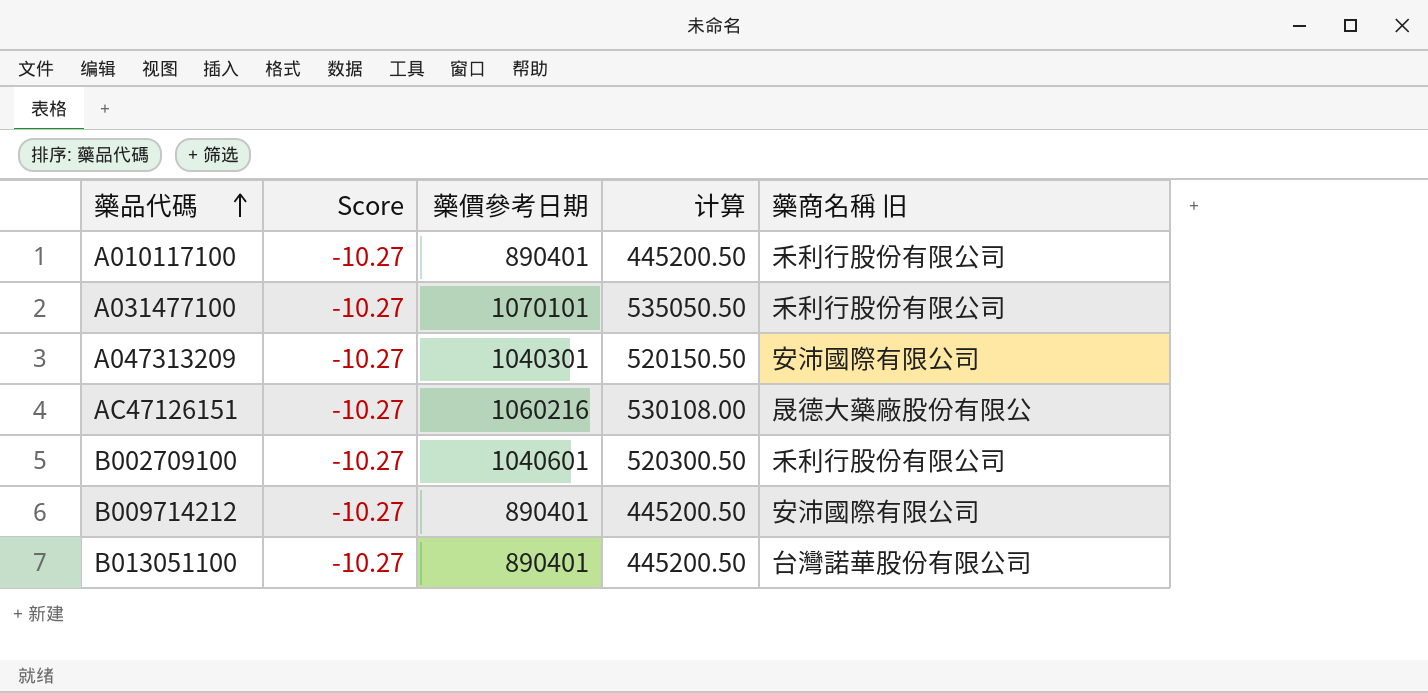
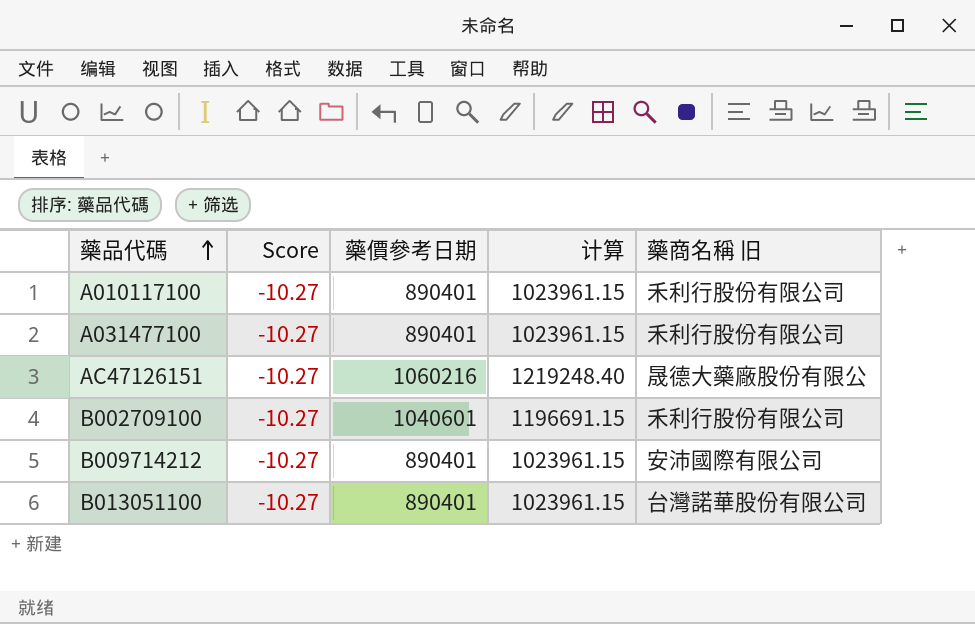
column 计算 | formula: [藥價參考日期] * 0.5 -> [藥價參考日期] * 1.15
row A047313209: -10.27 | 1040301 | 520150.50 | 安沛國際有限公司 -> none
A031477100 | 藥價參考日期: 1070101 -> 890401

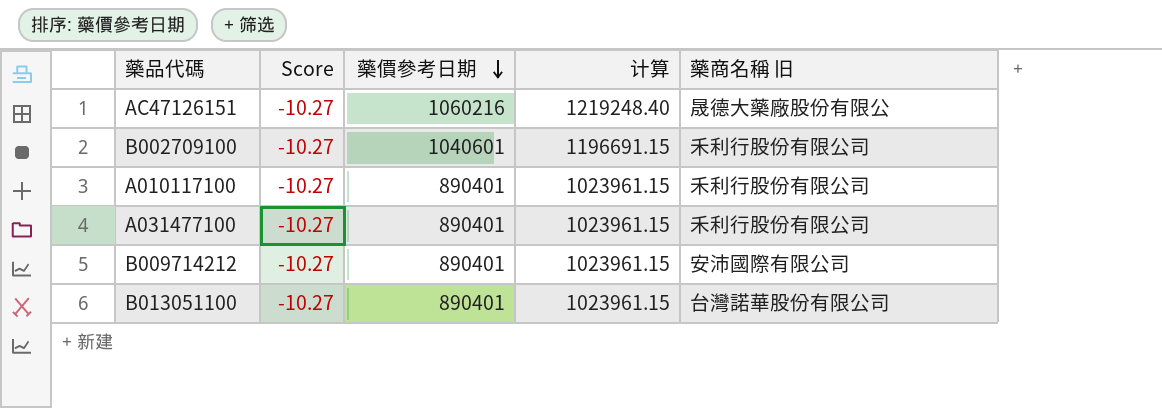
row order: 藥品代碼 ascending -> 藥價參考日期 descending

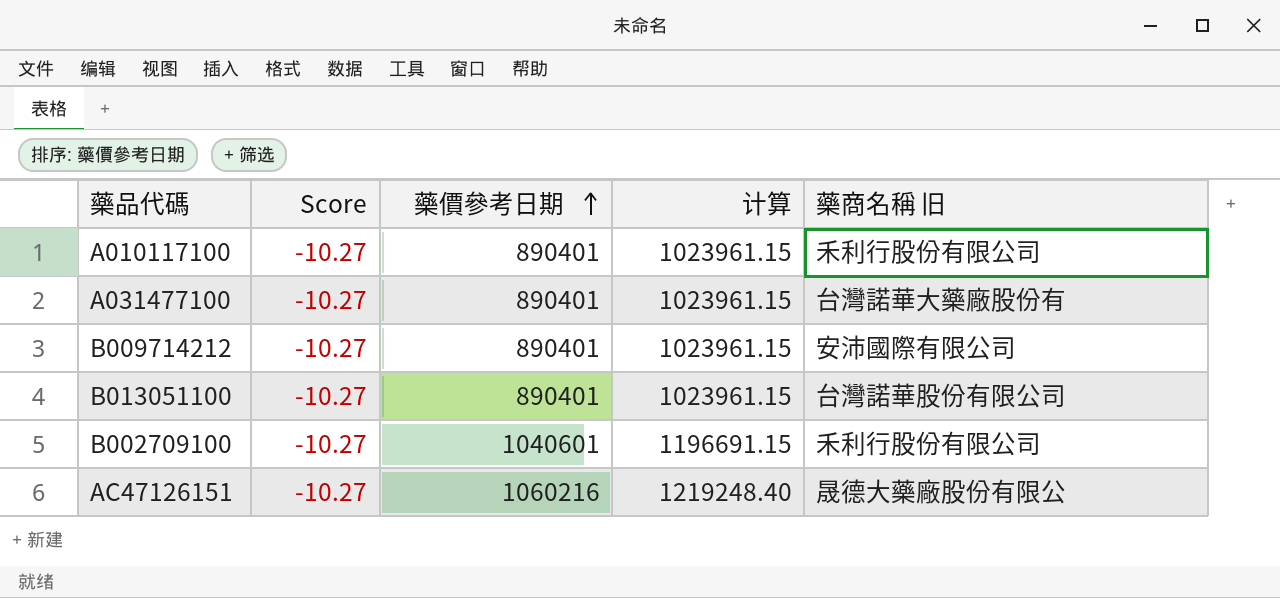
row order: 藥價參考日期 descending -> 藥價參考日期 ascending
A031477100 | 藥商名稱 旧: 禾利行股份有限公司 -> 台灣諾華大藥廠股份有

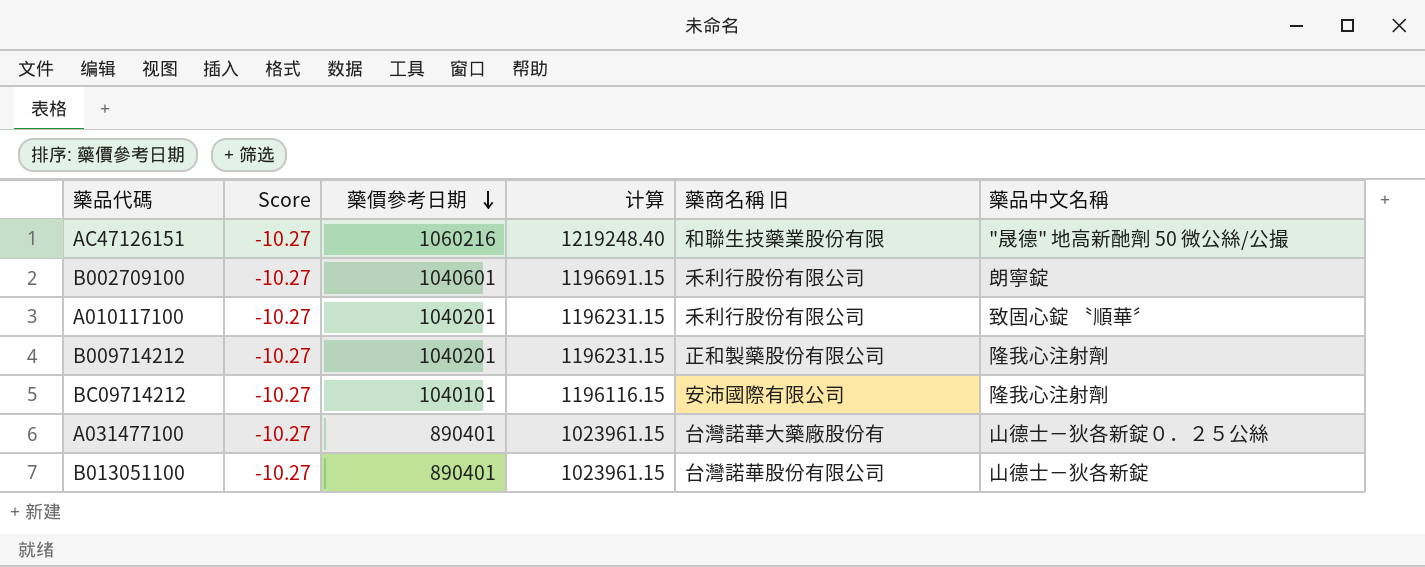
row order: 藥價參考日期 ascending -> 藥價參考日期 descending
column 藥品中文名稱 | position: none -> 6
AC47126151 | 藥商名稱 旧: 晟德大藥廠股份有限公 -> 和聯生技藥業股份有限
A010117100 | 藥價參考日期: 890401 -> 1040201
A010117100 | 计算: 1023961.15 -> 1196231.15
B009714212 | 藥價參考日期: 890401 -> 1040201
B009714212 | 计算: 1023961.15 -> 1196231.15
B009714212 | 藥商名稱 旧: 安沛國際有限公司 -> 正和製藥股份有限公司
row BC09714212: none -> -10.27 | 1040101 | 1196116.15 | 安沛國際有限公司 | 隆我心注射劑

